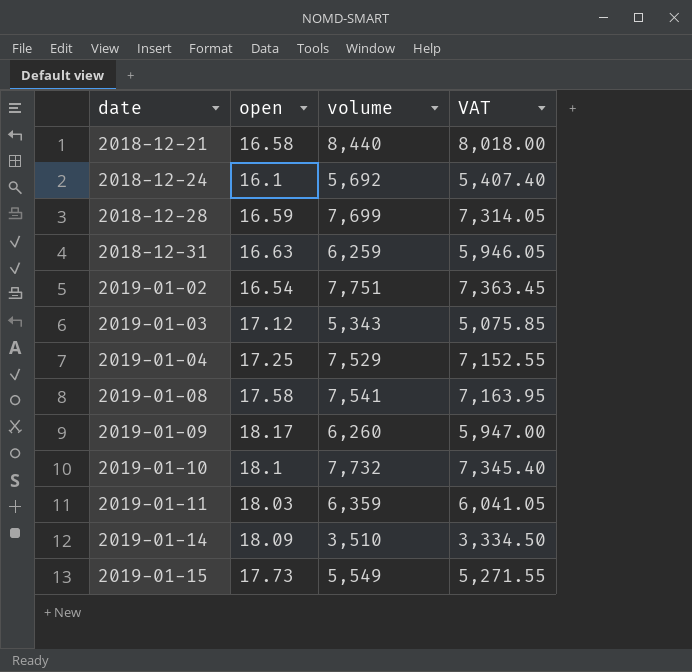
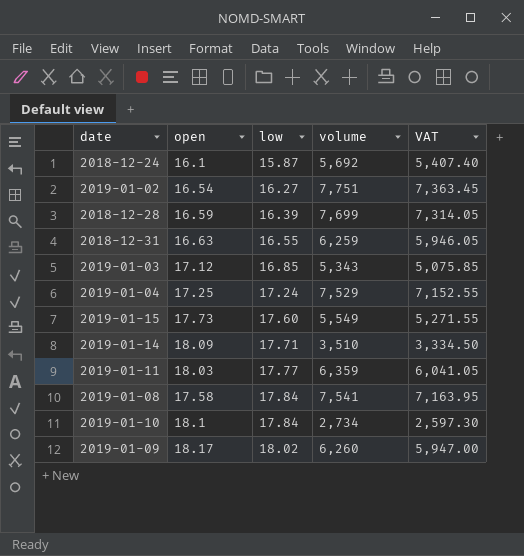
row order: date ascending -> low ascending
column low | position: none -> 3
row 2018-12-21: 16.58 | 8,440 | 8,018.00 -> none
2019-01-10 | volume: 7,732 -> 2,734
2019-01-10 | VAT: 7,345.40 -> 2,597.30

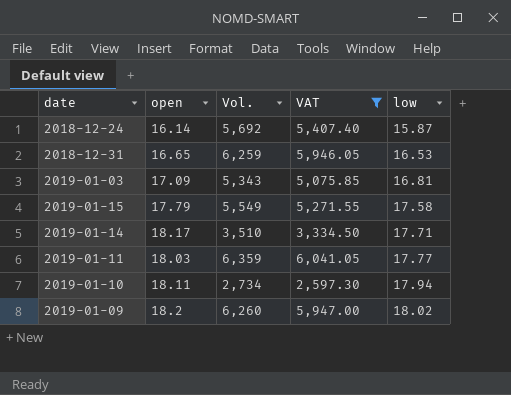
filter: none -> VAT <= 6,041.05
column name: volume -> Vol.
column low | position: 3 -> 5
2018-12-24 | open: 16.1 -> 16.14
2018-12-31 | open: 16.63 -> 16.65
2018-12-31 | low: 16.55 -> 16.53
2019-01-03 | open: 17.12 -> 17.09
2019-01-03 | low: 16.85 -> 16.81
2019-01-15 | open: 17.73 -> 17.79
2019-01-15 | low: 17.60 -> 17.58
2019-01-14 | open: 18.09 -> 18.17
2019-01-10 | open: 18.1 -> 18.11
2019-01-10 | low: 17.84 -> 17.94
2019-01-09 | open: 18.17 -> 18.2

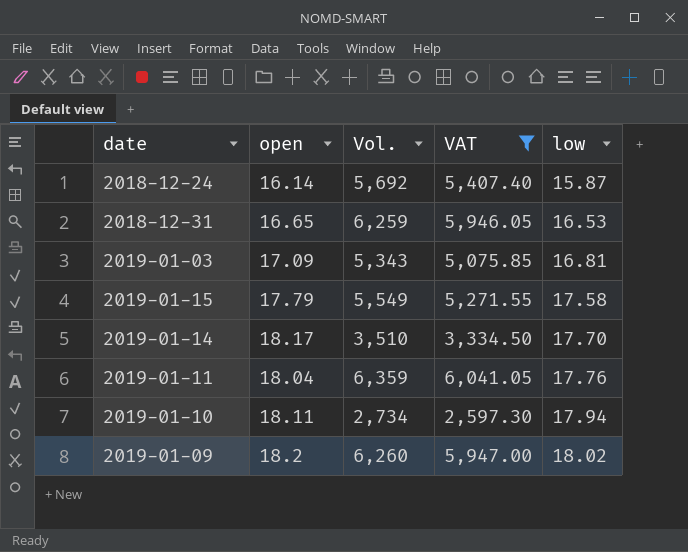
2019-01-14 | low: 17.71 -> 17.70
2019-01-11 | open: 18.03 -> 18.04
2019-01-11 | low: 17.77 -> 17.76

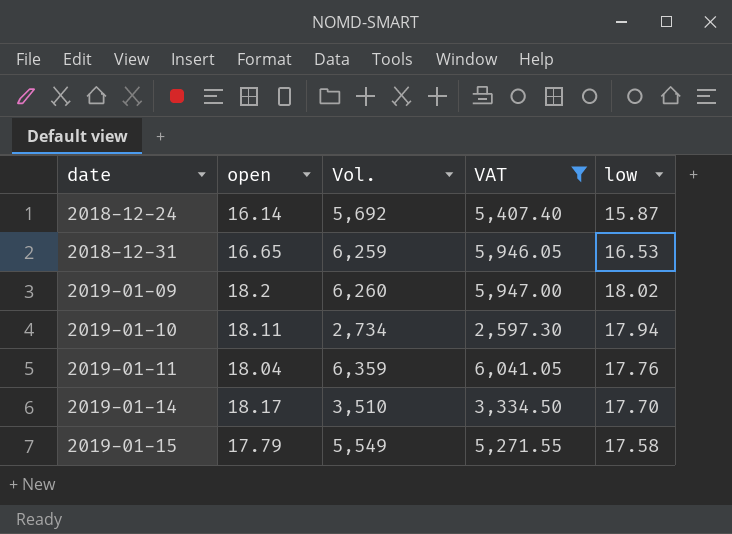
row order: low ascending -> date ascending
row 2019-01-03: 17.09 | 5,343 | 5,075.85 | 16.81 -> none

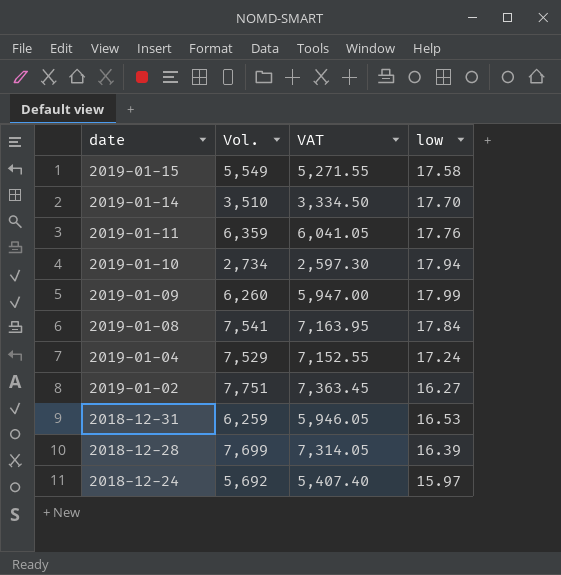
filter: VAT <= 6,041.05 -> none
row order: date ascending -> date descending
column open | position: 2 -> none
2019-01-09 | low: 18.02 -> 17.99
2018-12-24 | low: 15.87 -> 15.97

